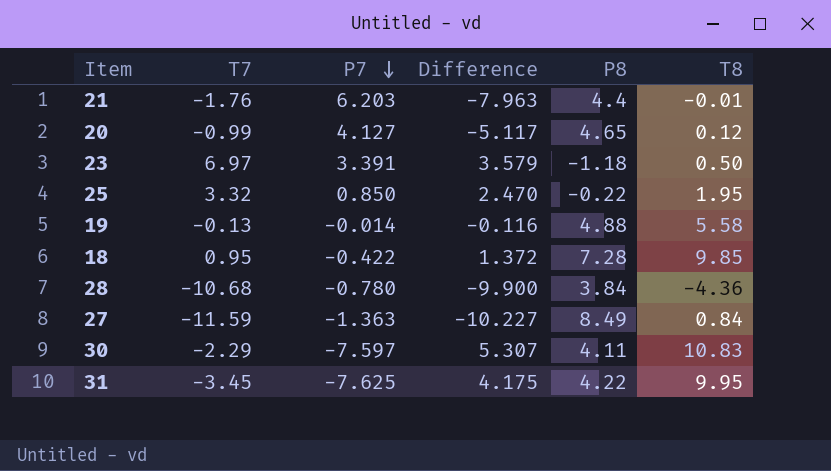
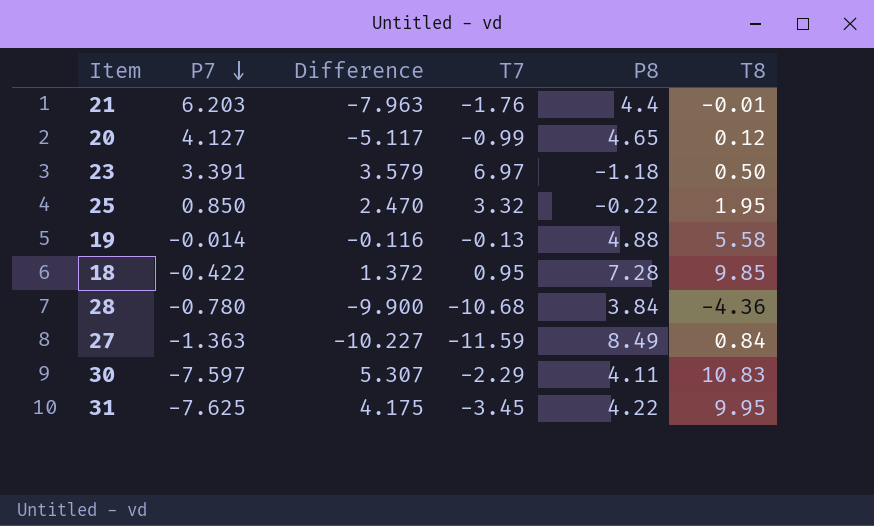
column T7 | position: 2 -> 4

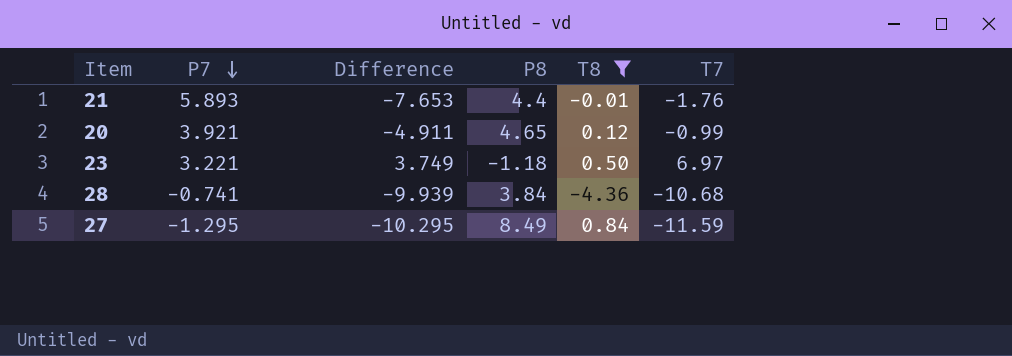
filter: none -> T8 <= 0.84
column T7 | position: 4 -> 6
21 | P7: 6.203 -> 5.893
21 | Difference: -7.963 -> -7.653
20 | P7: 4.127 -> 3.921
20 | Difference: -5.117 -> -4.911
23 | P7: 3.391 -> 3.221
23 | Difference: 3.579 -> 3.749
28 | P7: -0.780 -> -0.741
28 | Difference: -9.900 -> -9.939
27 | P7: -1.363 -> -1.295
27 | Difference: -10.227 -> -10.295

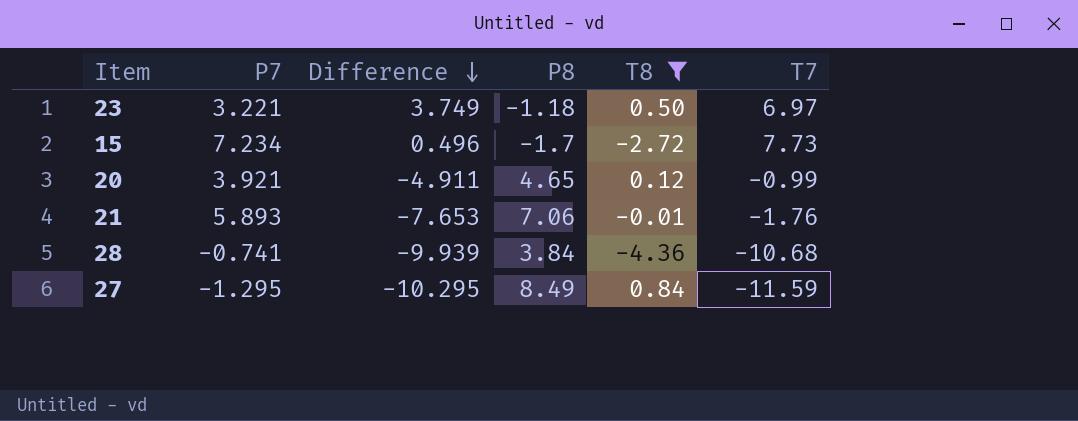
row order: P7 descending -> Difference descending
row 15: none -> 7.234 | 0.496 | -1.7 | -2.72 | 7.73
21 | P8: 4.4 -> 7.06

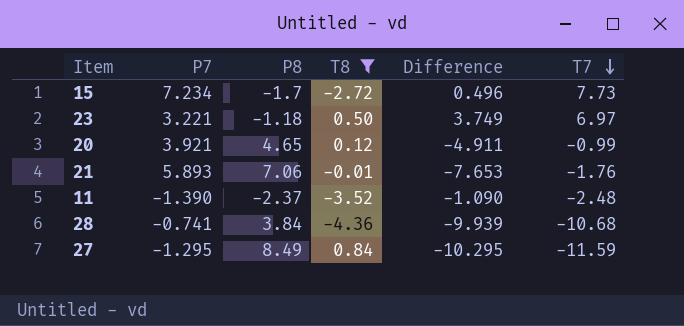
row order: Difference descending -> T7 descending
column Difference | position: 3 -> 5
row 11: none -> -1.390 | -2.37 | -3.52 | -1.090 | -2.48

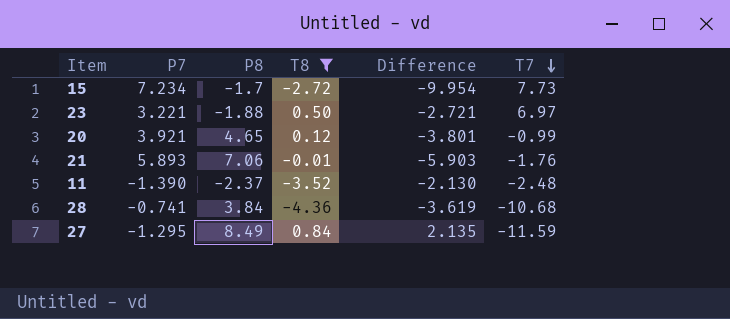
column Difference | formula: [T7] - [P7] -> [T8] - [P7]
23 | P8: -1.18 -> -1.88

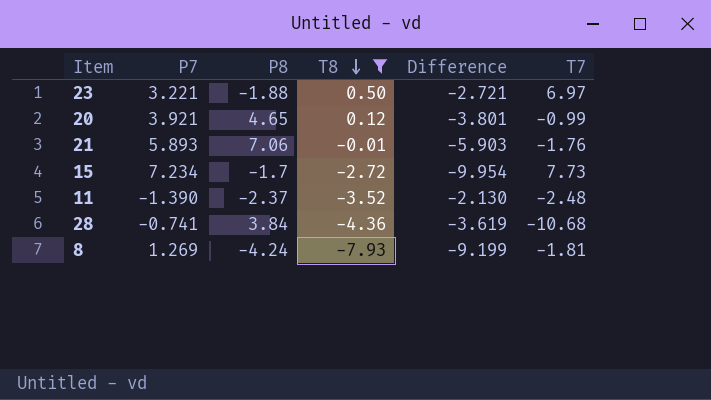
row order: T7 descending -> T8 descending
row 27: -1.295 | 8.49 | 0.84 | 2.135 | -11.59 -> none
row 8: none -> 1.269 | -4.24 | -7.93 | -9.199 | -1.81

